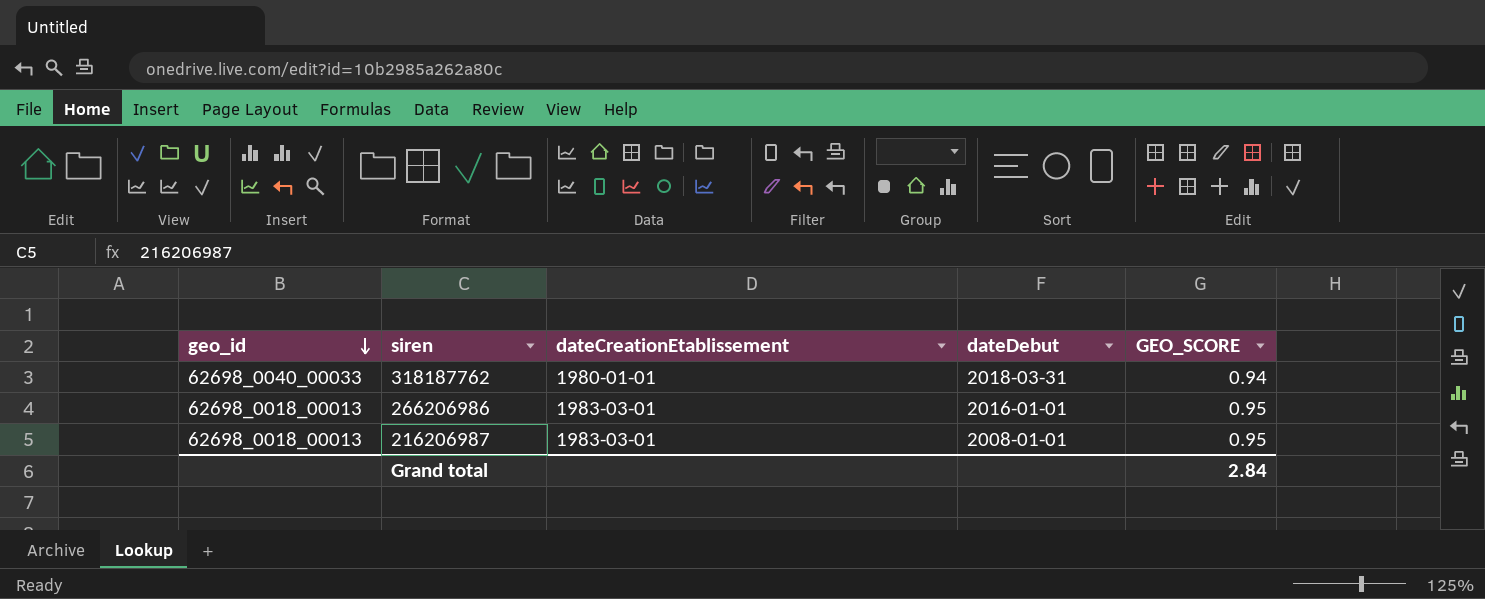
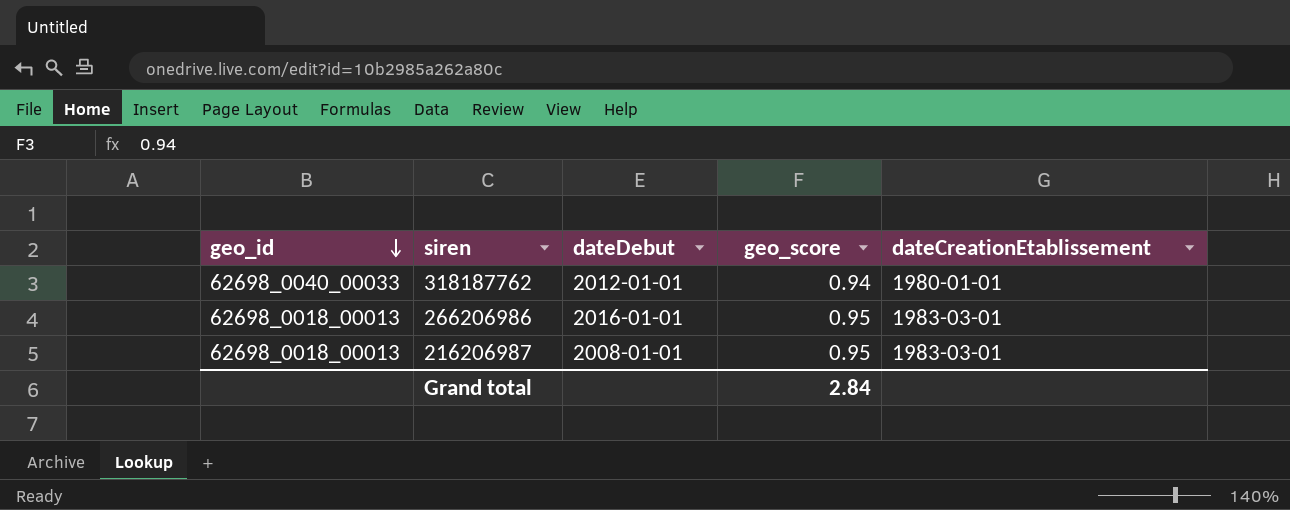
column name: GEO_SCORE -> geo_score
column dateCreationEtablissement | position: 3 -> 5
318187762 | dateDebut: 2018-03-31 -> 2012-01-01

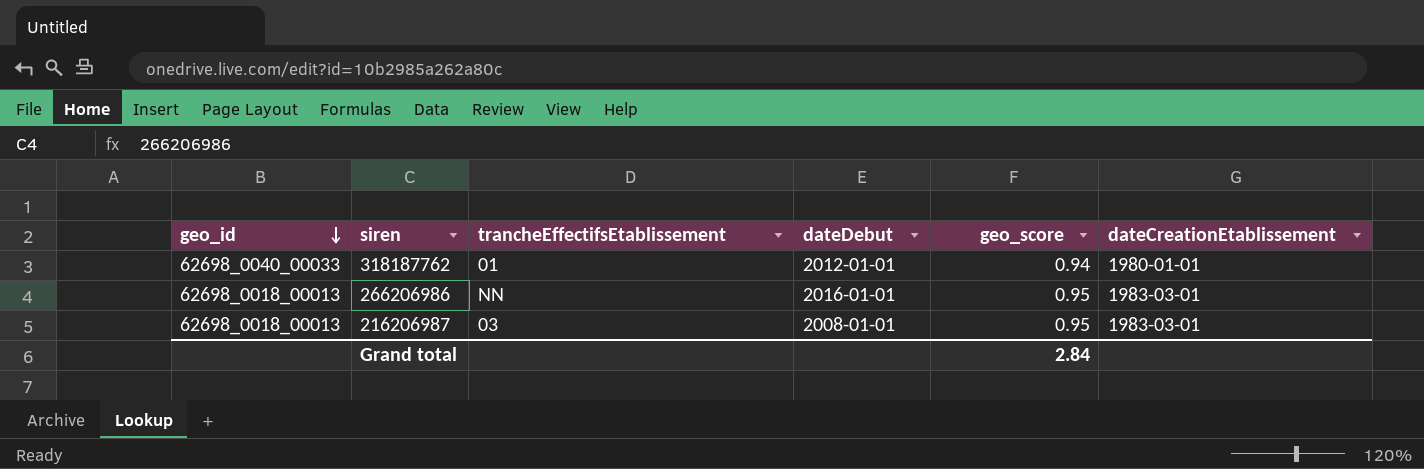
column trancheEffectifsEtablissement | position: none -> 3

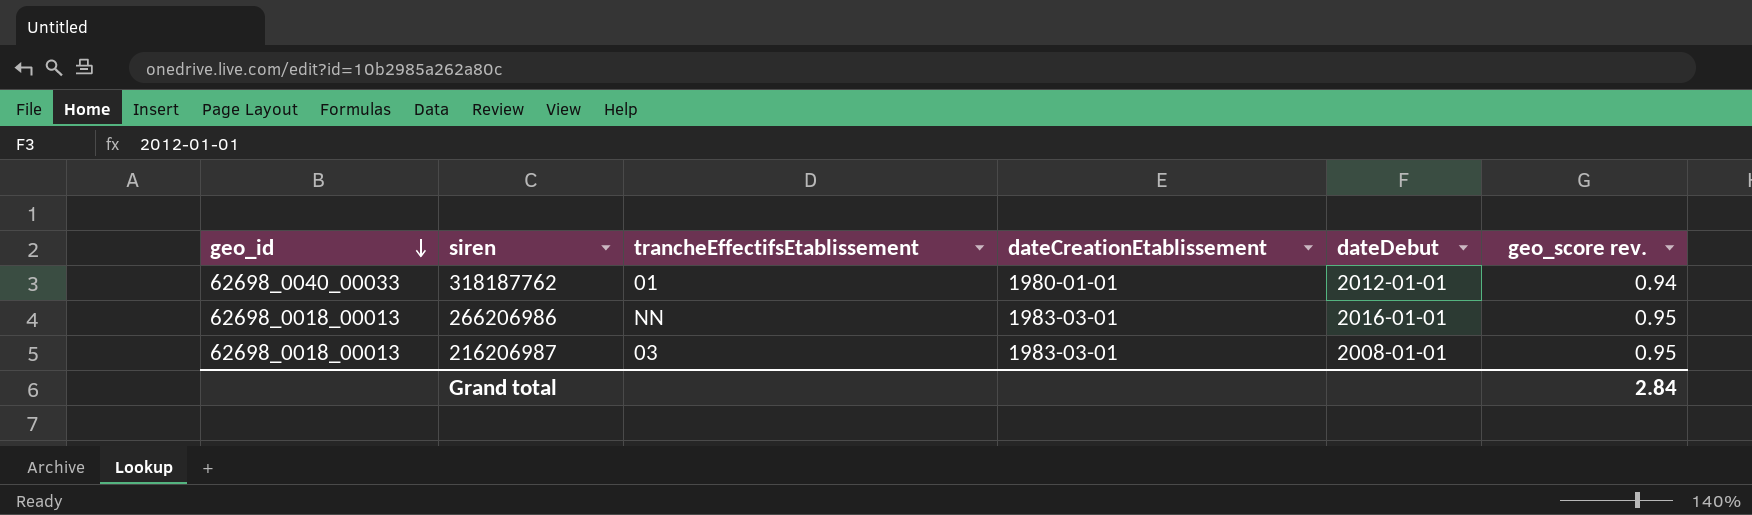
column dateCreationEtablissement | position: 6 -> 4
column name: geo_score -> geo_score rev.

